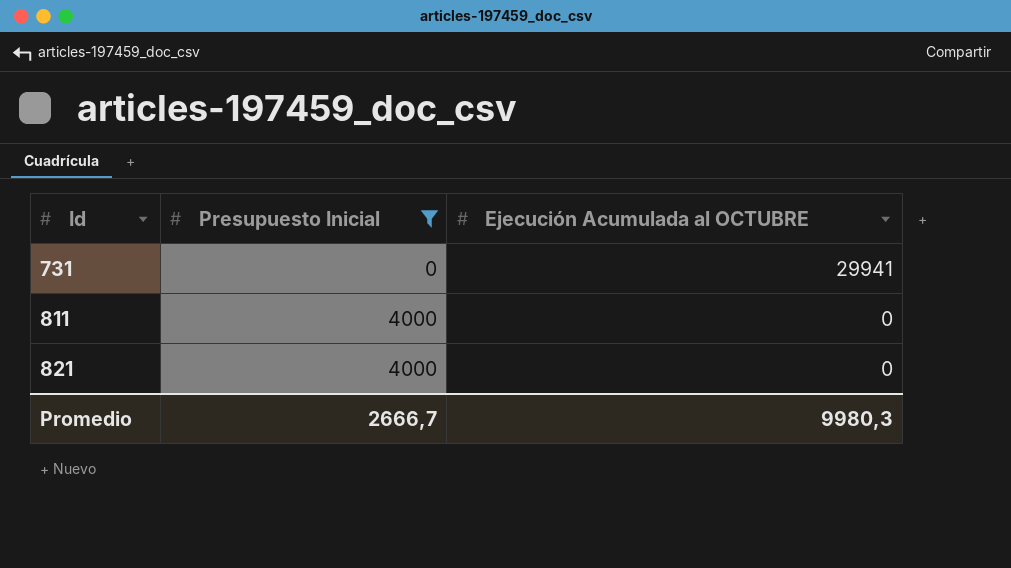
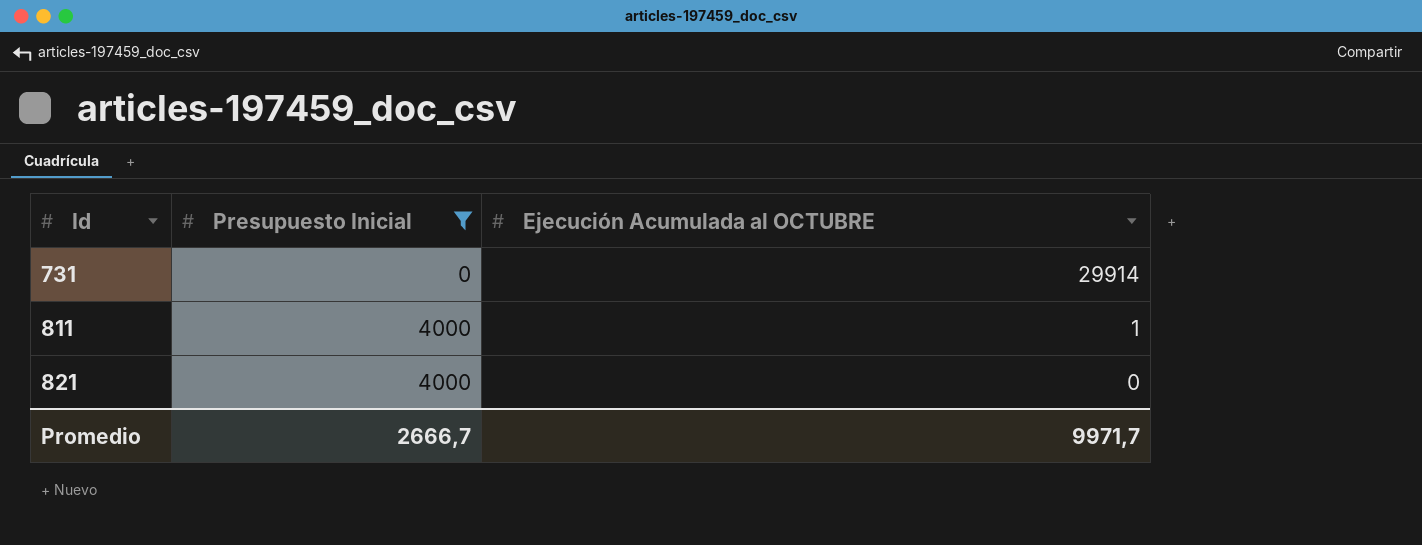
731 | Ejecución Acumulada al OCTUBRE: 29941 -> 29914
811 | Ejecución Acumulada al OCTUBRE: 0 -> 1
Promedio | Ejecución Acumulada al OCTUBRE: 9980,3 -> 9971,7

